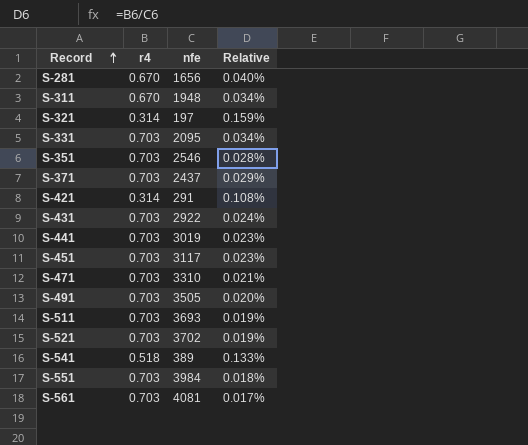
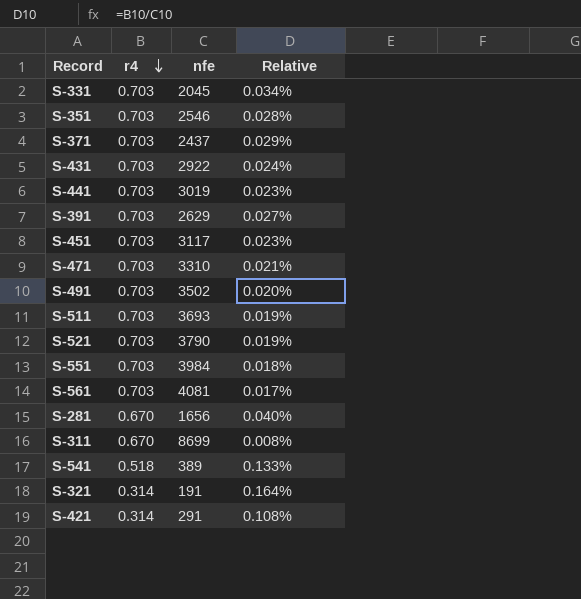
row order: Record ascending -> r4 descending
S-331 | nfe: 2095 -> 2045
row S-391: none -> 0.703 | 2629 | 0.027%
S-491 | nfe: 3505 -> 3502
S-521 | nfe: 3702 -> 3790
S-311 | nfe: 1948 -> 8699
S-311 | Relative: 0.034% -> 0.008%
S-321 | nfe: 197 -> 191
S-321 | Relative: 0.159% -> 0.164%

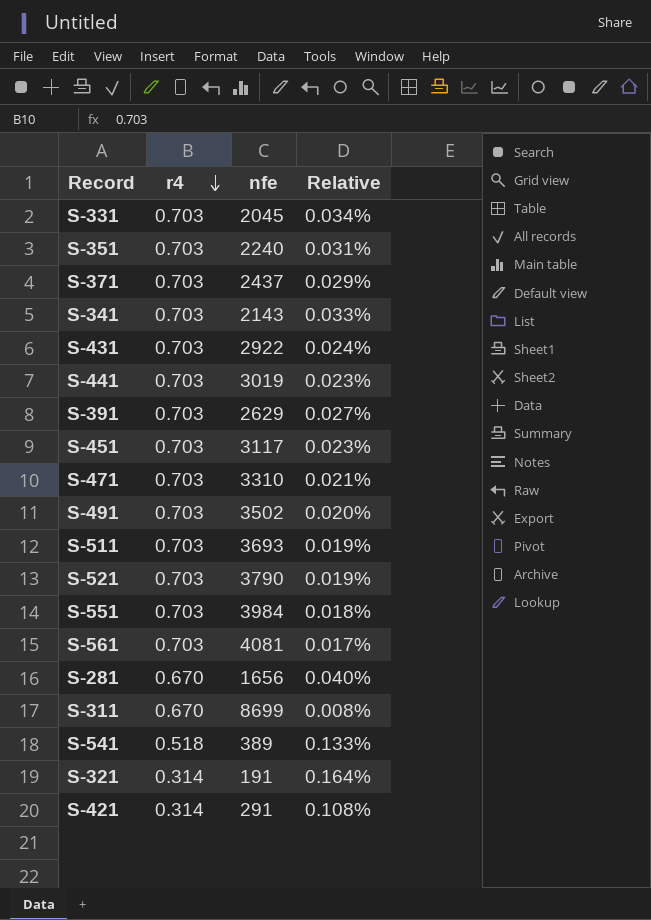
S-351 | nfe: 2546 -> 2240
S-351 | Relative: 0.028% -> 0.031%
row S-341: none -> 0.703 | 2143 | 0.033%

